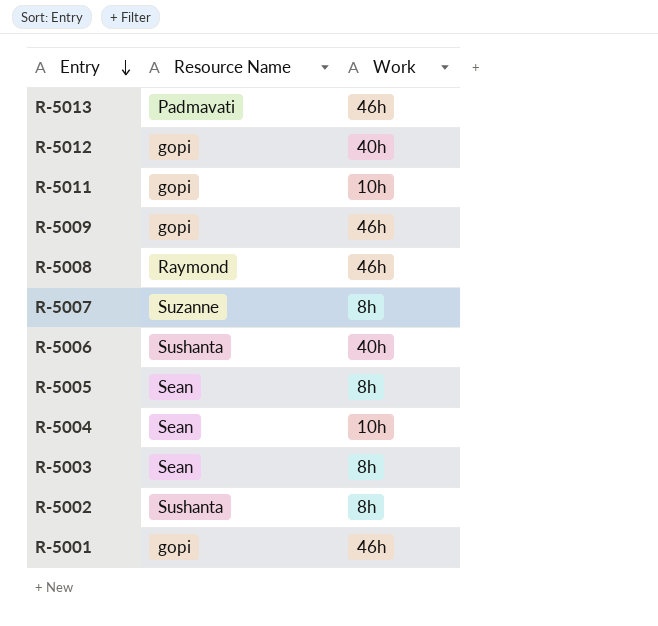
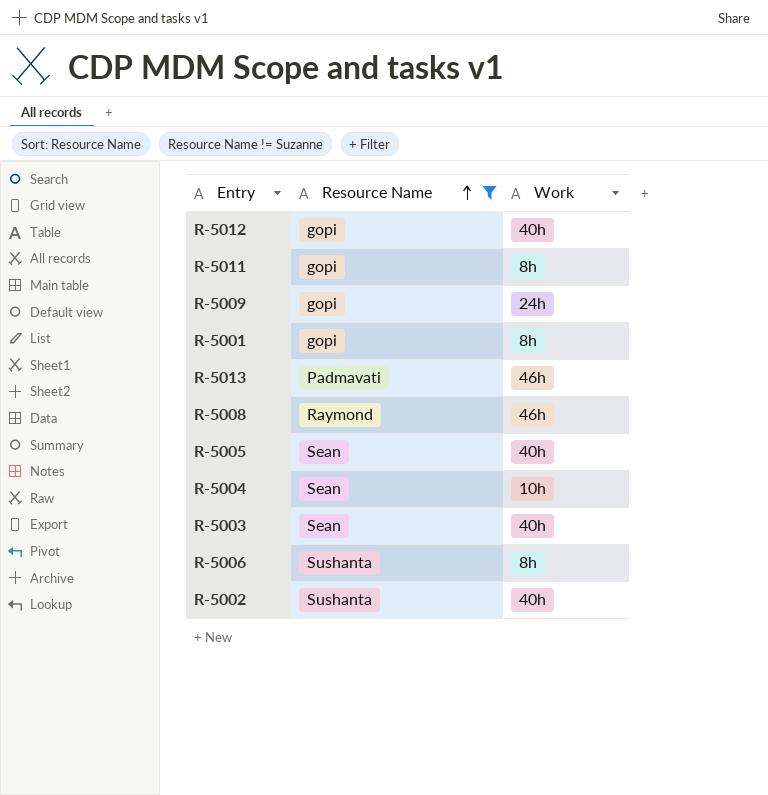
filter: none -> Resource Name != Suzanne
row order: Entry descending -> Resource Name ascending
R-5011 | Work: 10h -> 8h
R-5009 | Work: 46h -> 24h
R-5001 | Work: 46h -> 8h
R-5005 | Work: 8h -> 40h
R-5003 | Work: 8h -> 40h
R-5006 | Work: 40h -> 8h
R-5002 | Work: 8h -> 40h

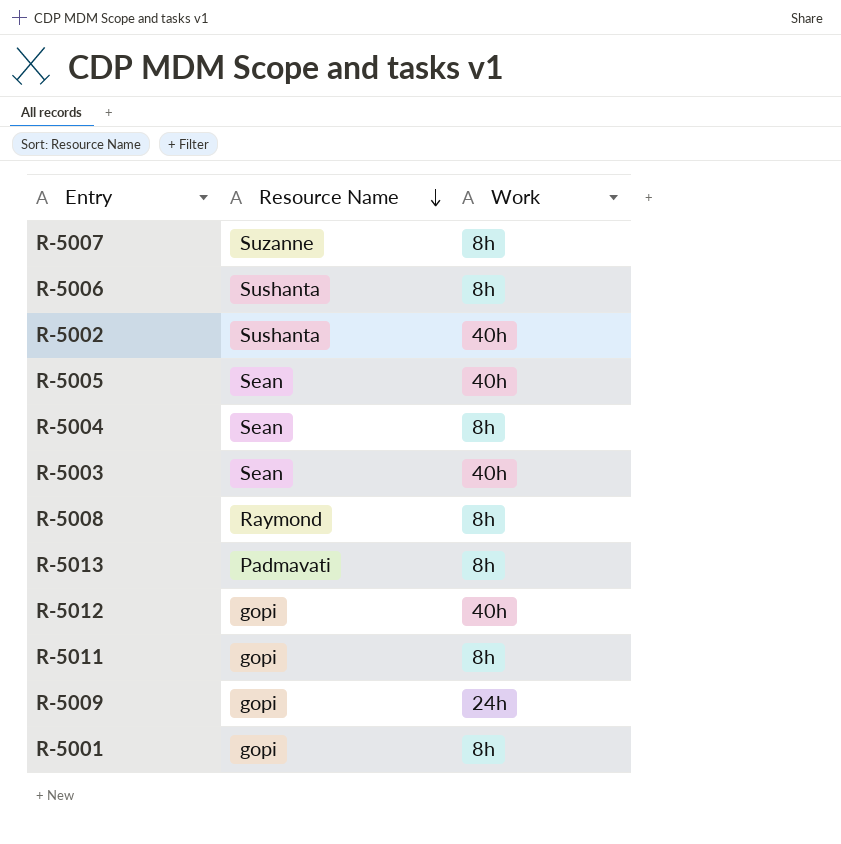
filter: Resource Name != Suzanne -> none
row order: Resource Name ascending -> Resource Name descending
R-5004 | Work: 10h -> 8h
R-5008 | Work: 46h -> 8h
R-5013 | Work: 46h -> 8h

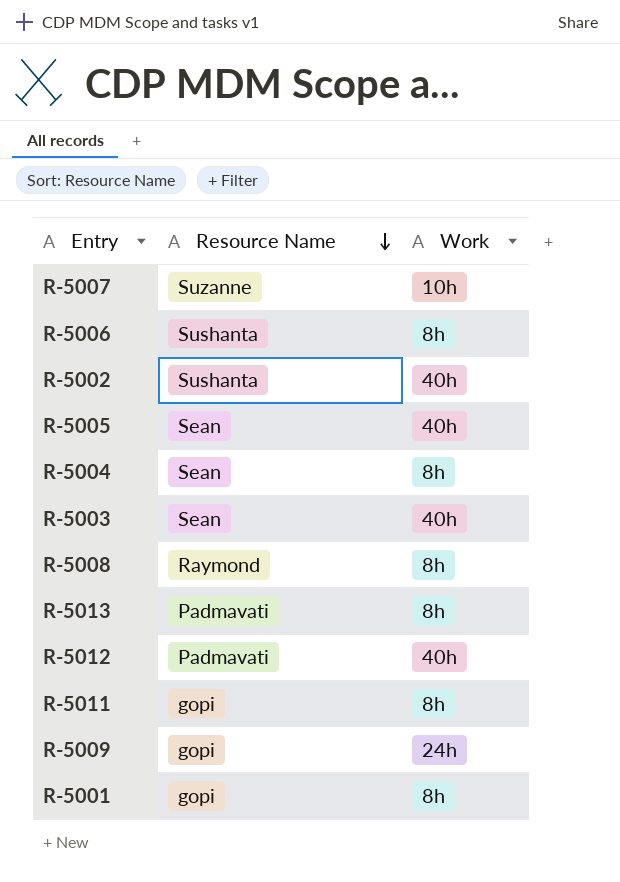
R-5007 | Work: 8h -> 10h
R-5012 | Resource Name: gopi -> Padmavati

